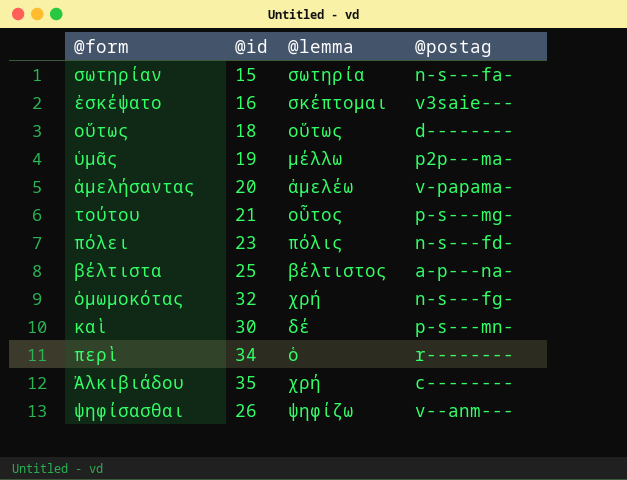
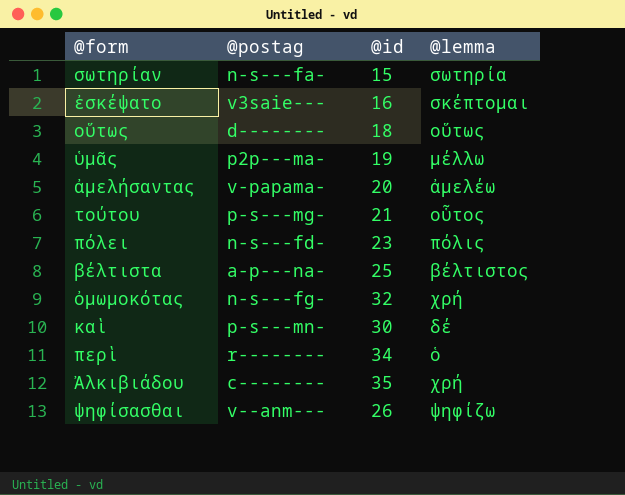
column @postag | position: 4 -> 2

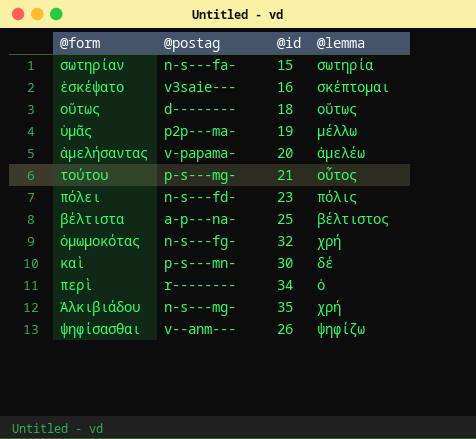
Ἀλκιβιάδου | @postag: c-------- -> n-s---mg-

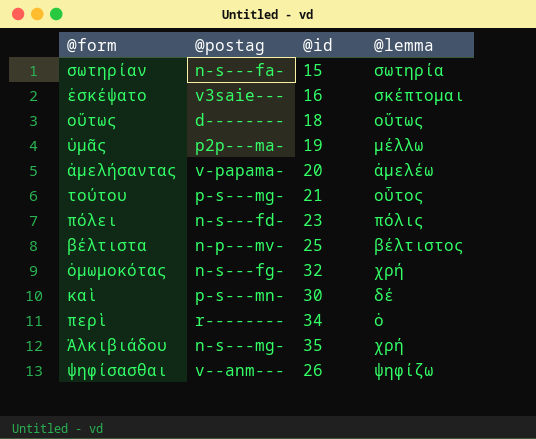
βέλτιστα | @postag: a-p---na- -> n-p---mv-

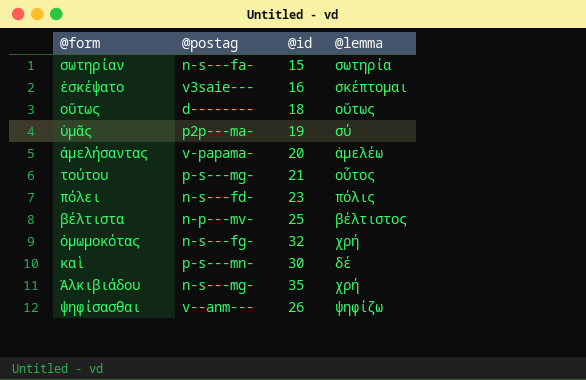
row περὶ: r-------- | 34 | ὁ -> none
ὑμᾶς | @lemma: μέλλω -> σύ

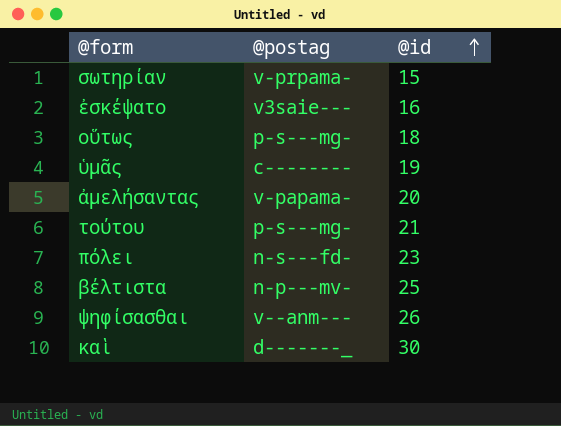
row order: none -> @id ascending
column @lemma | position: 4 -> none
row ὀμωμοκότας: n-s---fg- | 32 | χρή -> none
row Ἀλκιβιάδου: n-s---mg- | 35 | χρή -> none
σωτηρίαν | @postag: n-s---fa- -> v-prpama-
οὕτως | @postag: d-------- -> p-s---mg-
ὑμᾶς | @postag: p2p---ma- -> c--------
καὶ | @postag: p-s---mn- -> d-------_

